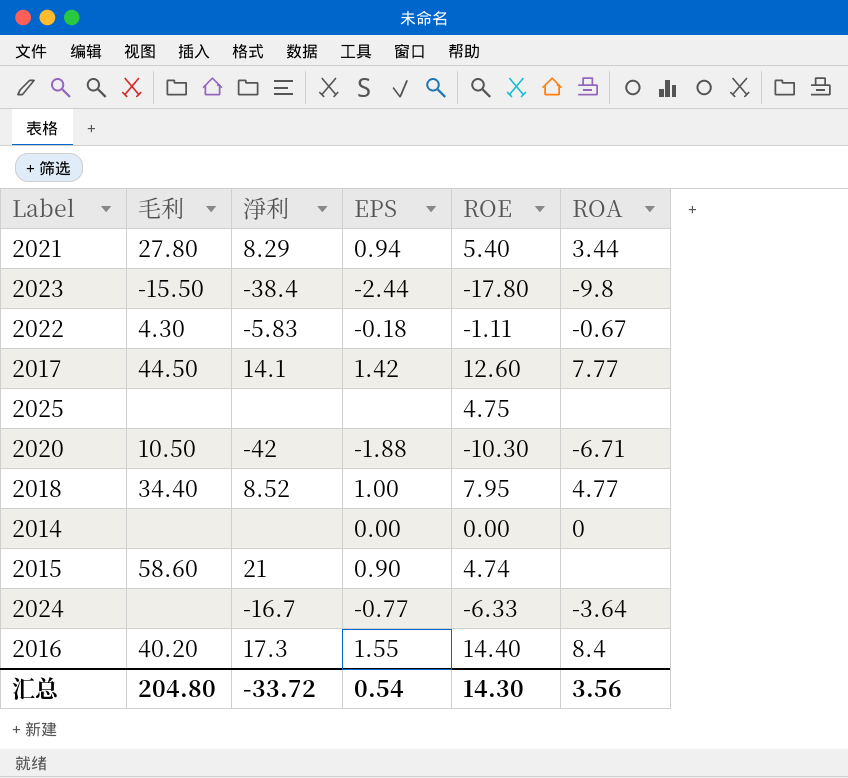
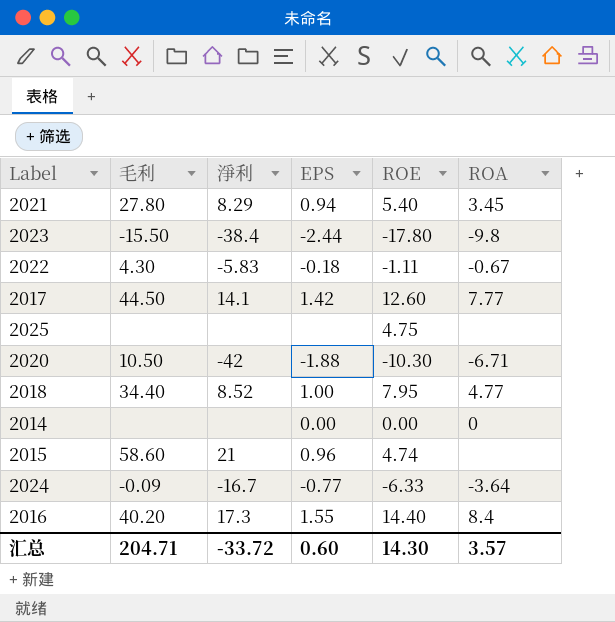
2021 | ROA: 3.44 -> 3.45
2015 | EPS: 0.90 -> 0.96
2024 | 毛利: none -> -0.09
汇总 | 毛利: 204.80 -> 204.71
汇总 | EPS: 0.54 -> 0.60
汇总 | ROA: 3.56 -> 3.57

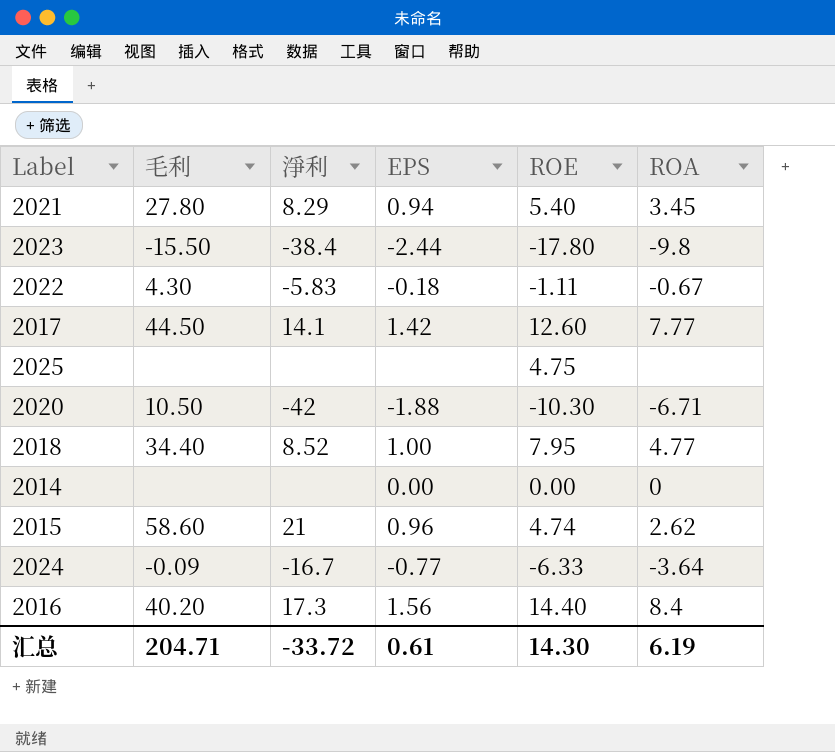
2015 | ROA: none -> 2.62
2016 | EPS: 1.55 -> 1.56
汇总 | EPS: 0.60 -> 0.61
汇总 | ROA: 3.57 -> 6.19

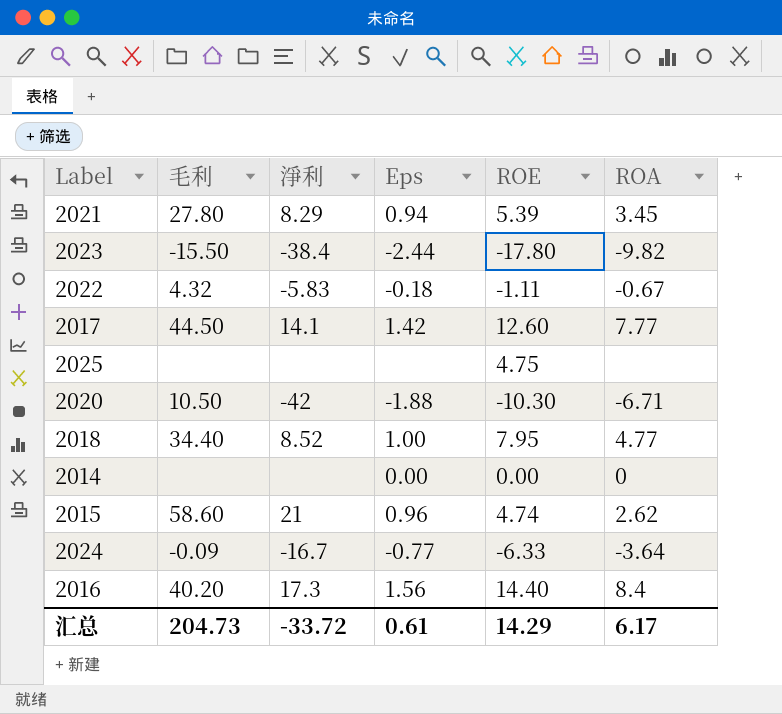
column name: EPS -> Eps
2021 | ROE: 5.40 -> 5.39
2023 | ROA: -9.8 -> -9.82
2022 | 毛利: 4.30 -> 4.32
汇总 | 毛利: 204.71 -> 204.73
汇总 | ROE: 14.30 -> 14.29
汇总 | ROA: 6.19 -> 6.17

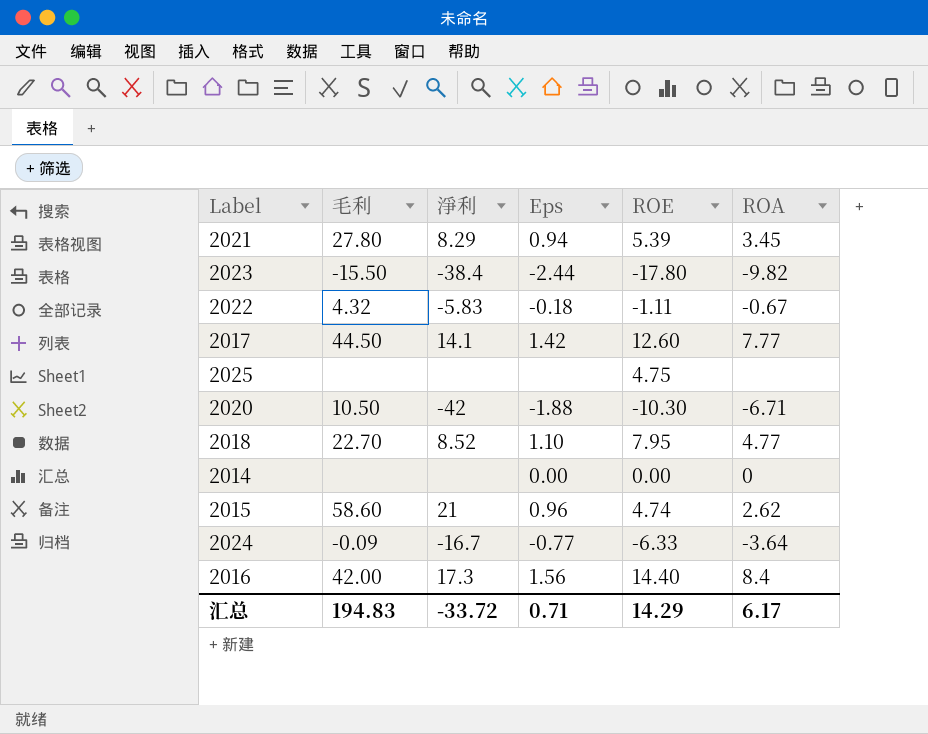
2018 | 毛利: 34.40 -> 22.70
2018 | Eps: 1.00 -> 1.10
2016 | 毛利: 40.20 -> 42.00
汇总 | 毛利: 204.73 -> 194.83
汇总 | Eps: 0.61 -> 0.71

